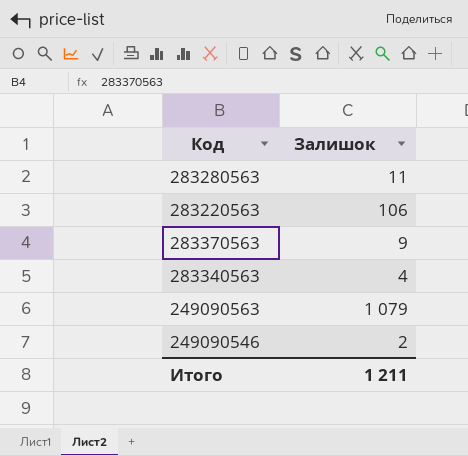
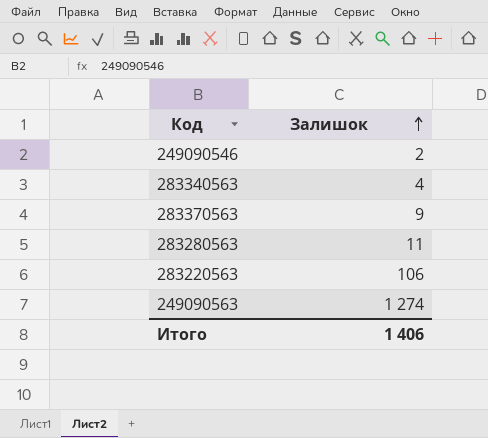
row order: none -> Залишок ascending
249090563 | Залишок: 1 079 -> 1 274
Итого | Залишок: 1 211 -> 1 406

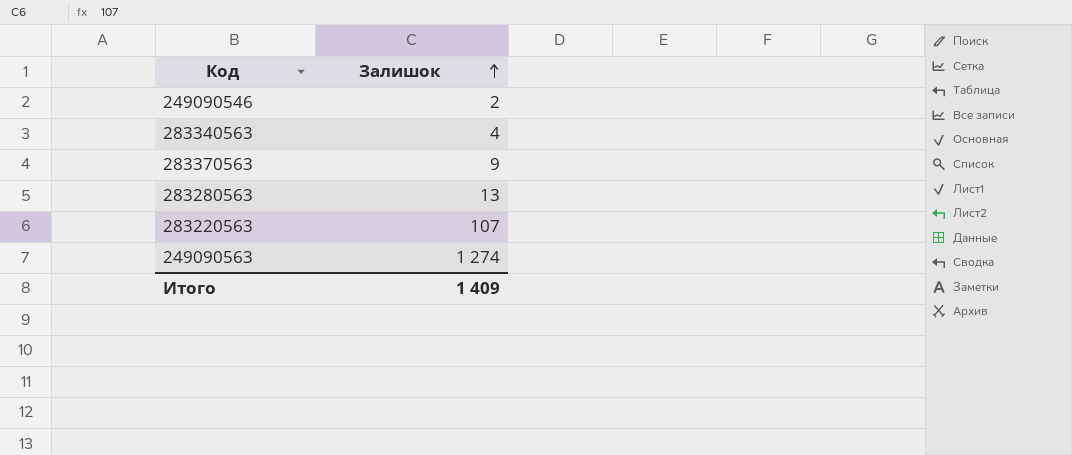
283280563 | Залишок: 11 -> 13
283220563 | Залишок: 106 -> 107
Итого | Залишок: 1 406 -> 1 409

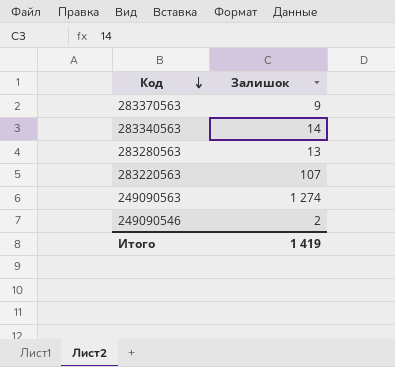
row order: Залишок ascending -> Код descending
283340563 | Залишок: 4 -> 14
Итого | Залишок: 1 409 -> 1 419

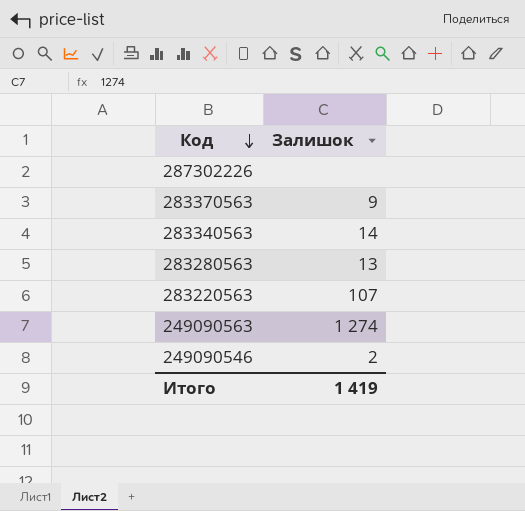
row 287302226: none -> none

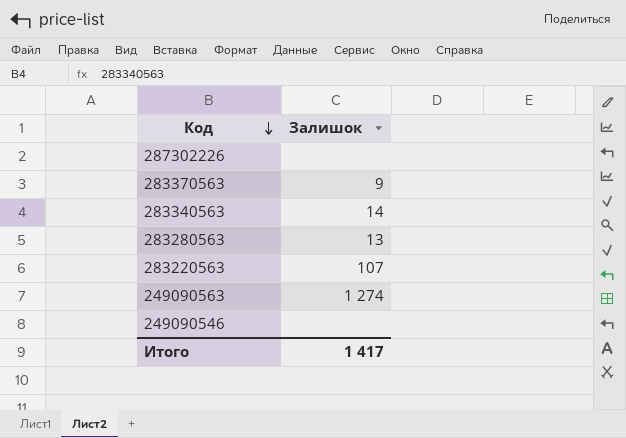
249090546 | Залишок: 2 -> none
Итого | Залишок: 1 419 -> 1 417

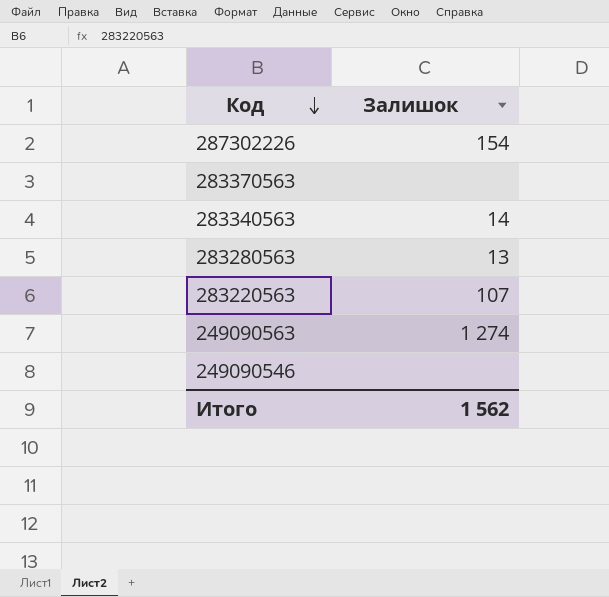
287302226 | Залишок: none -> 154
283370563 | Залишок: 9 -> none
Итого | Залишок: 1 417 -> 1 562

